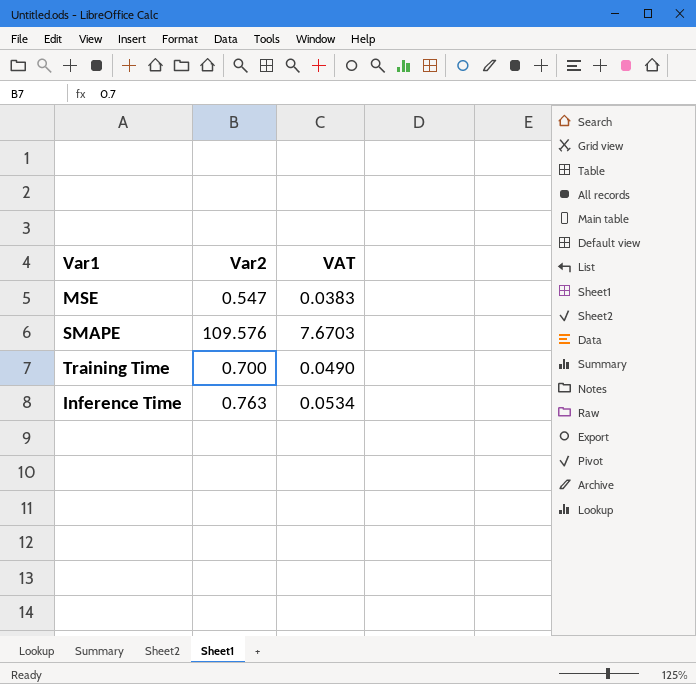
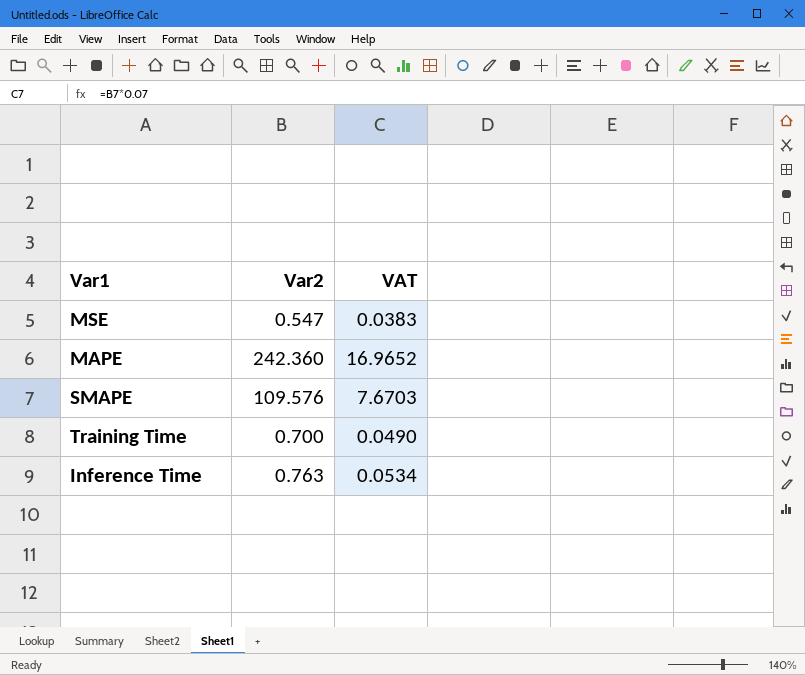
row MAPE: none -> 242.360 | 16.9652

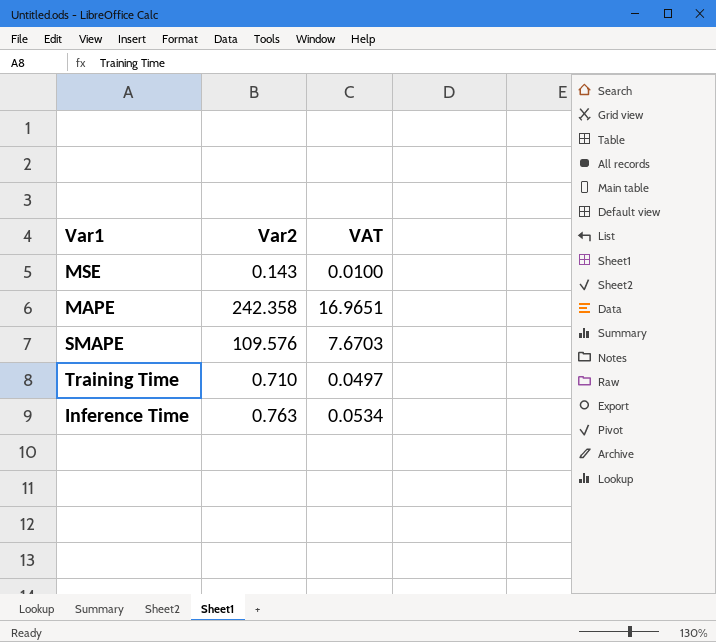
MSE | Var2: 0.547 -> 0.143
MSE | VAT: 0.0383 -> 0.0100
MAPE | Var2: 242.360 -> 242.358
MAPE | VAT: 16.9652 -> 16.9651
Training Time | Var2: 0.700 -> 0.710
Training Time | VAT: 0.0490 -> 0.0497

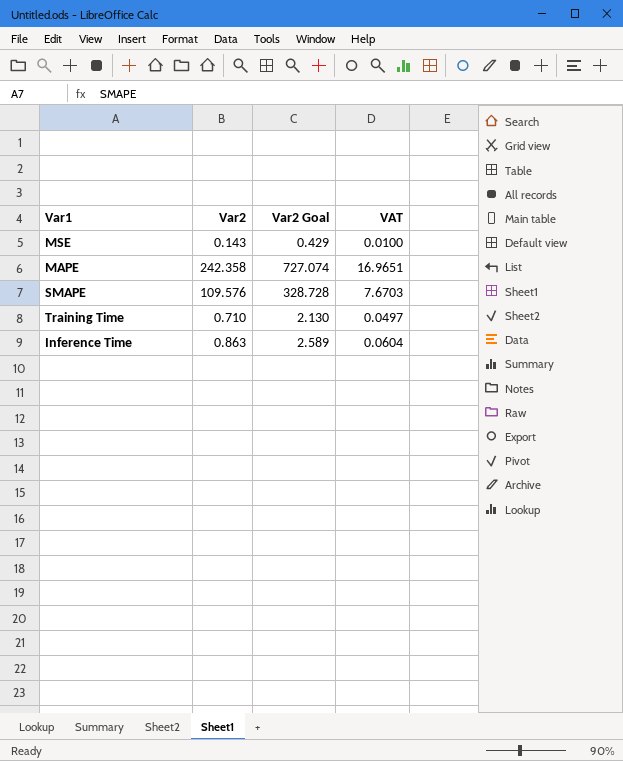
column Var2 Goal | formula: none -> [Var2] * 3
Inference Time | Var2: 0.763 -> 0.863
Inference Time | VAT: 0.0534 -> 0.0604

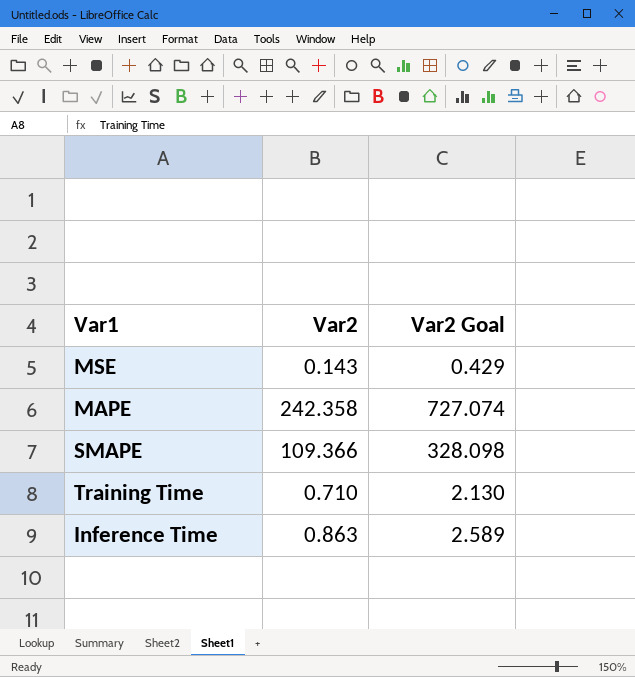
column VAT | formula: [Var2] * 0.07 -> none
SMAPE | Var2: 109.576 -> 109.366
SMAPE | Var2 Goal: 328.728 -> 328.098

